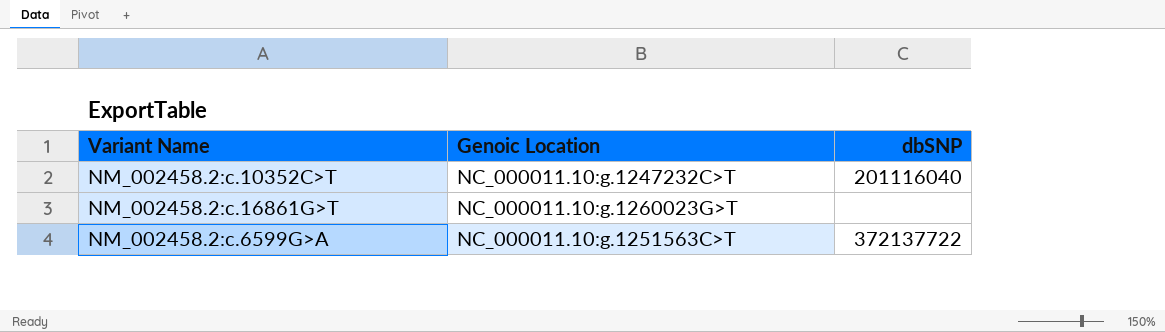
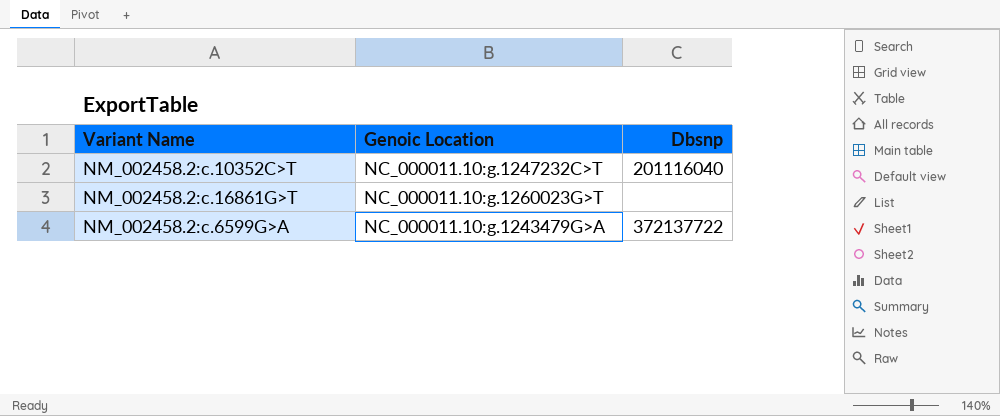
column name: dbSNP -> Dbsnp
NM_002458.2:c.6599G>A | Genoic Location: NC_000011.10:g.1251563C>T -> NC_000011.10:g.1243479G>A

